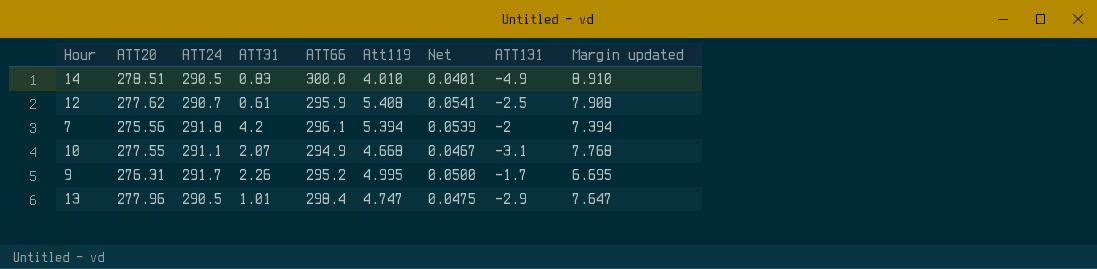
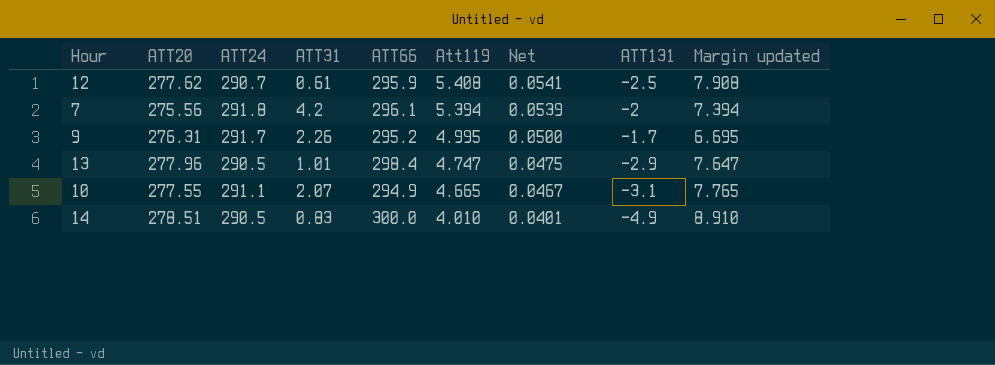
row order: none -> Att119 descending
10 | Att119: 4.668 -> 4.665
10 | Margin updated: 7.768 -> 7.765

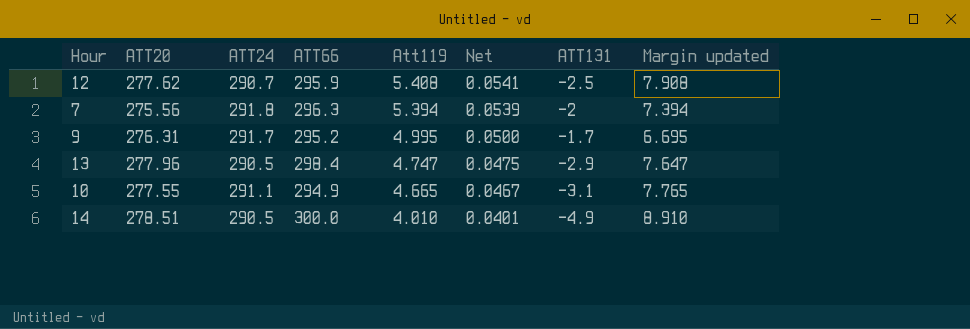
column ATT31 | position: 4 -> none
7 | ATT66: 296.1 -> 296.3

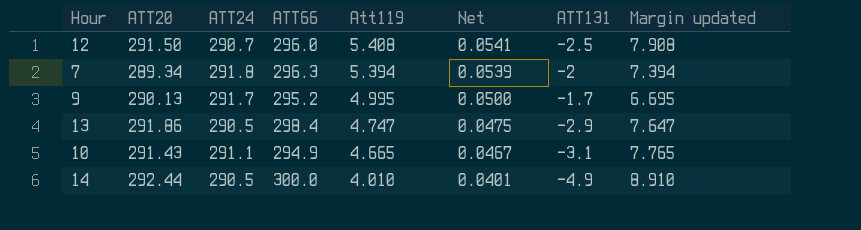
12 | ATT20: 277.62 -> 291.50
12 | ATT66: 295.9 -> 296.0
7 | ATT20: 275.56 -> 289.34
9 | ATT20: 276.31 -> 290.13
13 | ATT20: 277.96 -> 291.86
10 | ATT20: 277.55 -> 291.43
14 | ATT20: 278.51 -> 292.44

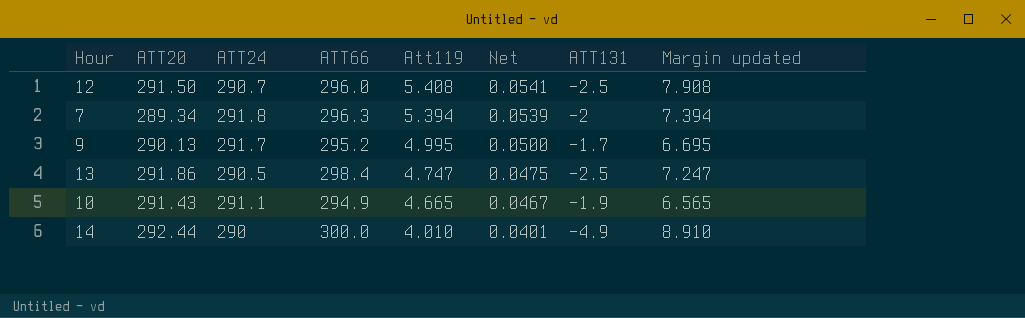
13 | ATT131: -2.9 -> -2.5
13 | Margin updated: 7.647 -> 7.247
10 | ATT131: -3.1 -> -1.9
10 | Margin updated: 7.765 -> 6.565
14 | ATT24: 290.5 -> 290

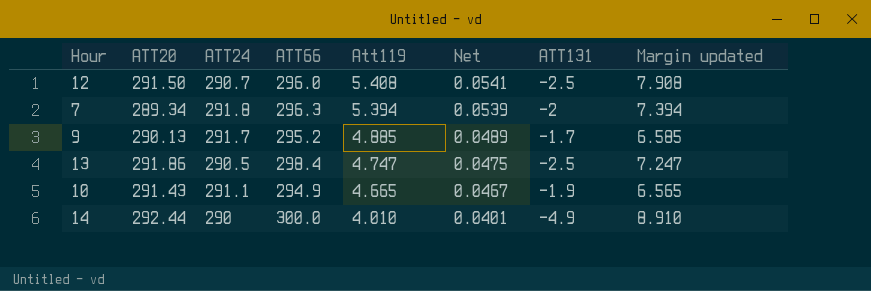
9 | Att119: 4.995 -> 4.885
9 | Net: 0.0500 -> 0.0489
9 | Margin updated: 6.695 -> 6.585

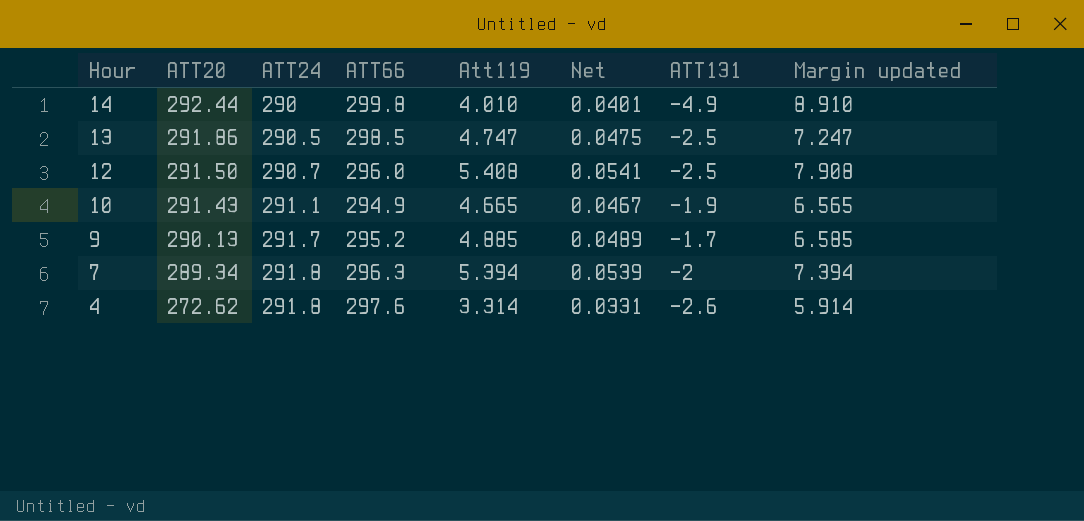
row order: Att119 descending -> Hour descending
14 | ATT66: 300.0 -> 299.8
13 | ATT66: 298.4 -> 298.5
row 4: none -> 272.62 | 291.8 | 297.6 | 3.314 | 0.0331 | -2.6 | 5.914

